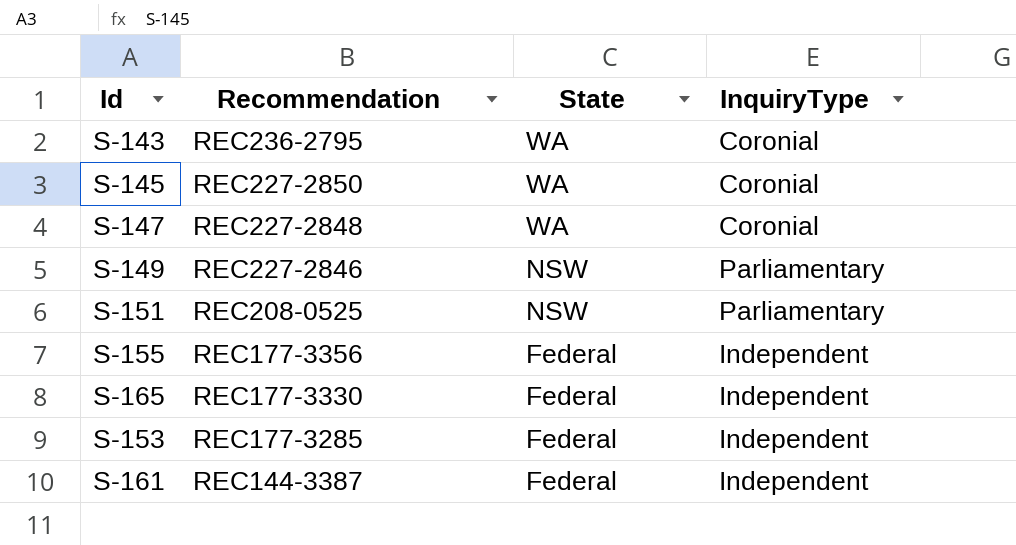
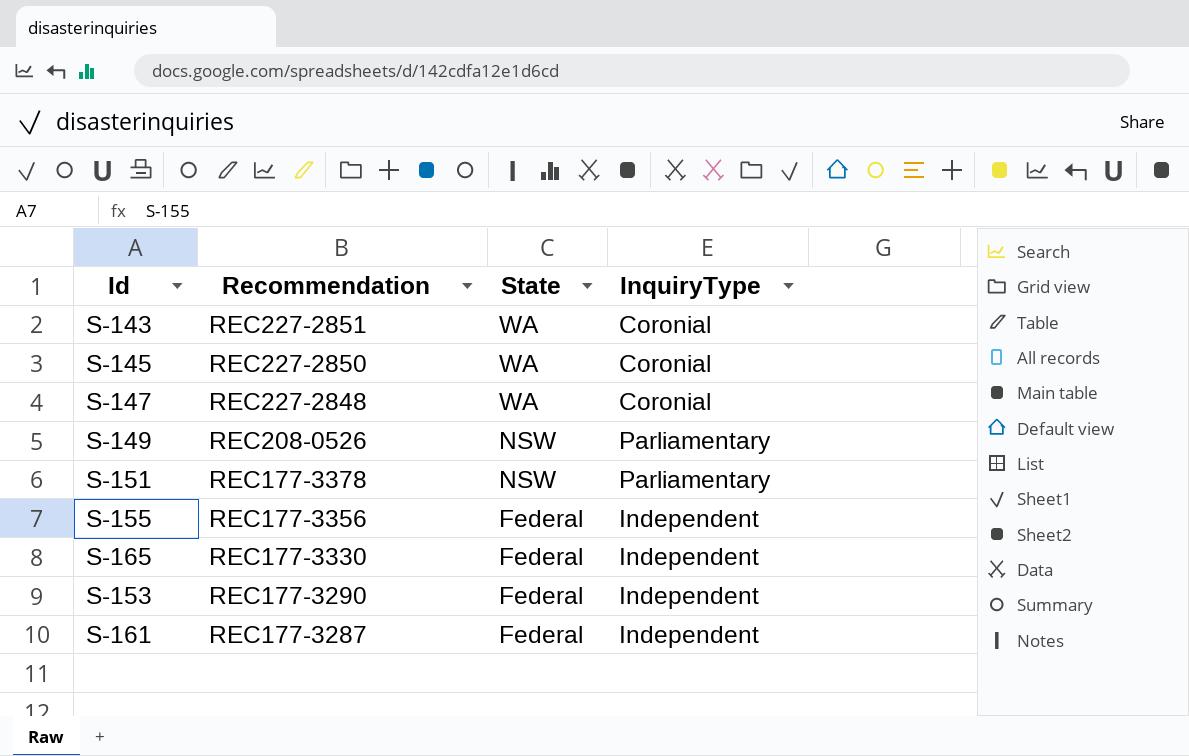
S-143 | Recommendation: REC236-2795 -> REC227-2851
S-149 | Recommendation: REC227-2846 -> REC208-0526
S-151 | Recommendation: REC208-0525 -> REC177-3378
S-153 | Recommendation: REC177-3285 -> REC177-3290
S-161 | Recommendation: REC144-3387 -> REC177-3287

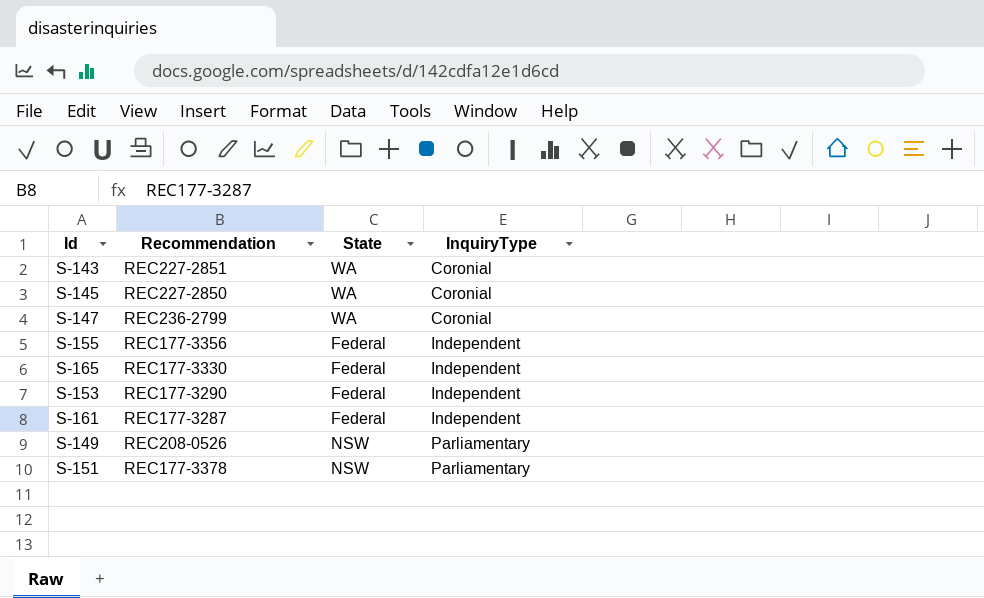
row order: Recommendation descending -> InquiryType ascending
S-147 | Recommendation: REC227-2848 -> REC236-2799

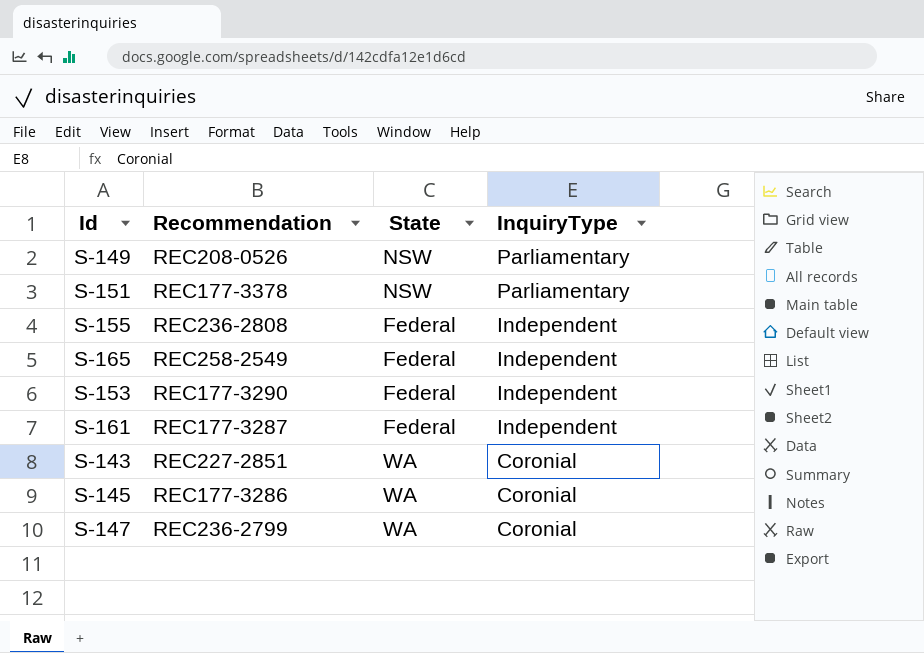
row order: InquiryType ascending -> InquiryType descending
S-155 | Recommendation: REC177-3356 -> REC236-2808
S-165 | Recommendation: REC177-3330 -> REC258-2549
S-145 | Recommendation: REC227-2850 -> REC177-3286

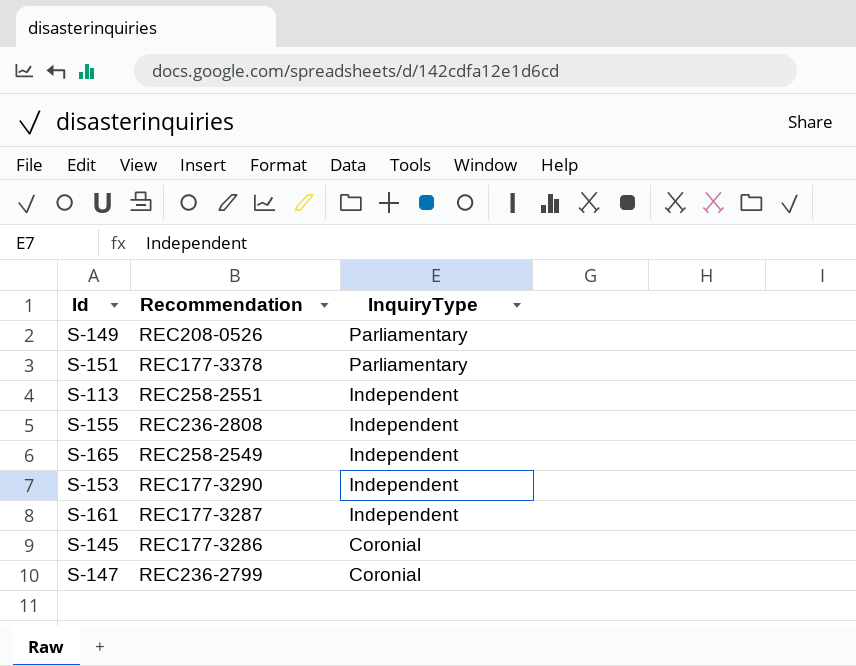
column State | position: 3 -> none
row S-143: REC227-2851 | WA | Coronial -> none
row S-113: none -> REC258-2551 | Independent

